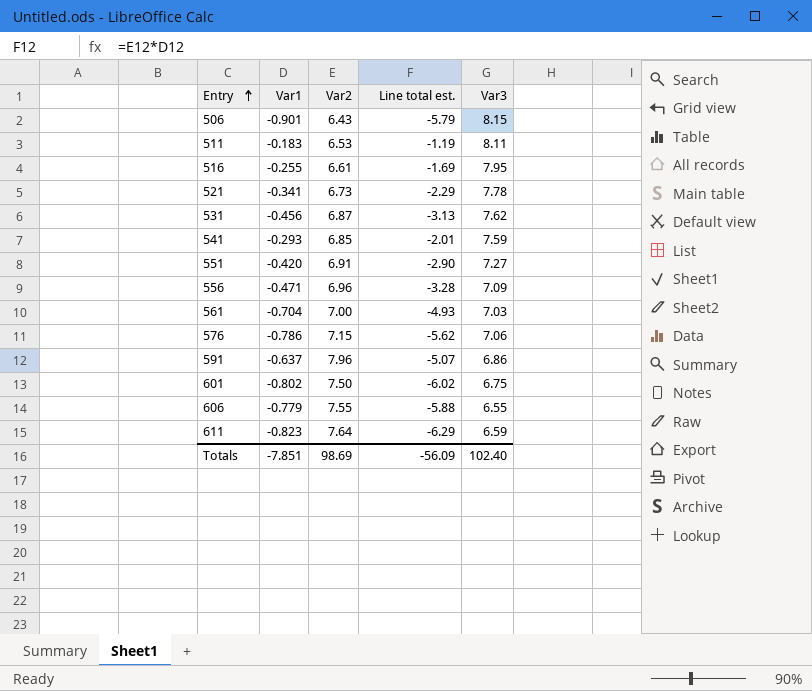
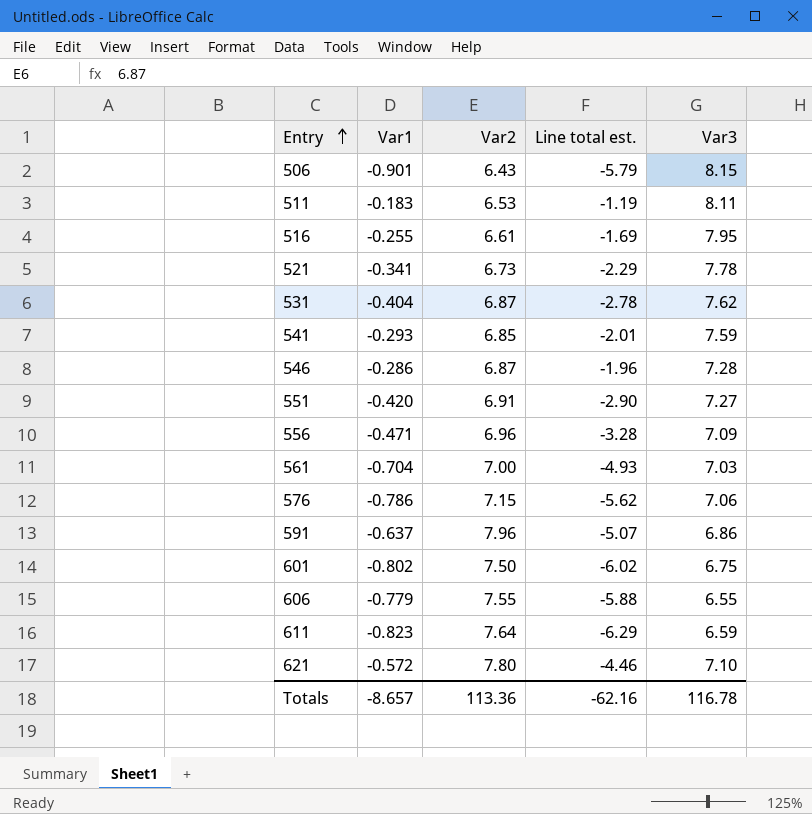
531 | Var1: -0.456 -> -0.404
531 | Line total est.: -3.13 -> -2.78
row 546: none -> -0.286 | 6.87 | -1.96 | 7.28
row 621: none -> -0.572 | 7.80 | -4.46 | 7.10
Totals | Var1: -7.851 -> -8.657
Totals | Var2: 98.69 -> 113.36
Totals | Line total est.: -56.09 -> -62.16
Totals | Var3: 102.40 -> 116.78

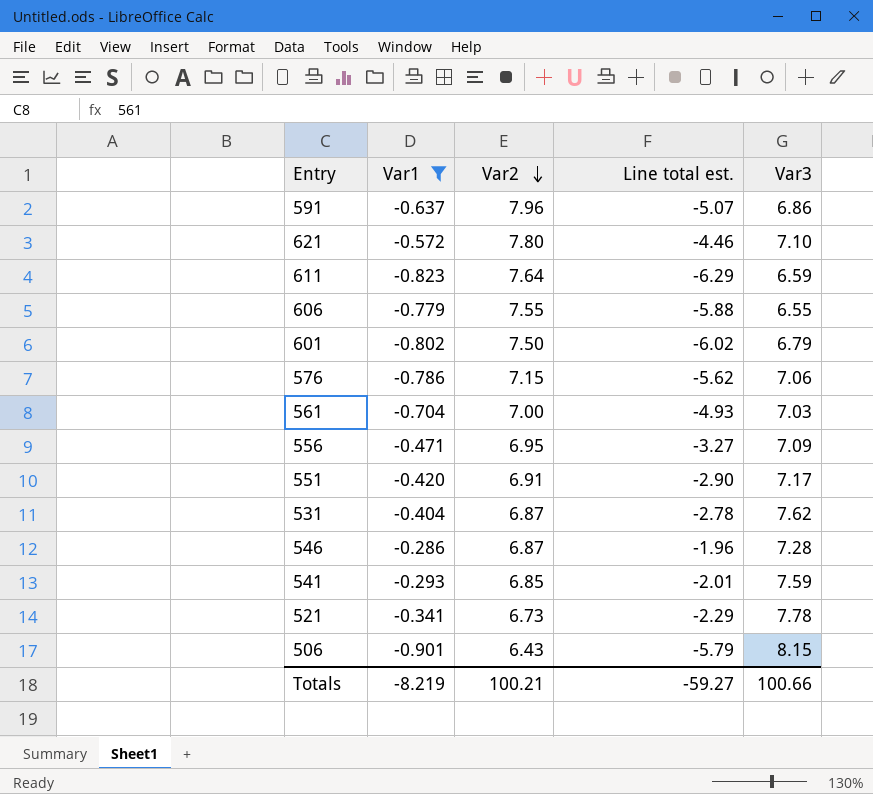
filter: none -> Var1 <= -0.286
row order: Entry ascending -> Var2 descending
601 | Var3: 6.75 -> 6.79
556 | Var2: 6.96 -> 6.95
556 | Line total est.: -3.28 -> -3.27
551 | Var3: 7.27 -> 7.17
Totals | Var1: -8.657 -> -8.219
Totals | Var2: 113.36 -> 100.21
Totals | Line total est.: -62.16 -> -59.27
Totals | Var3: 116.78 -> 100.66

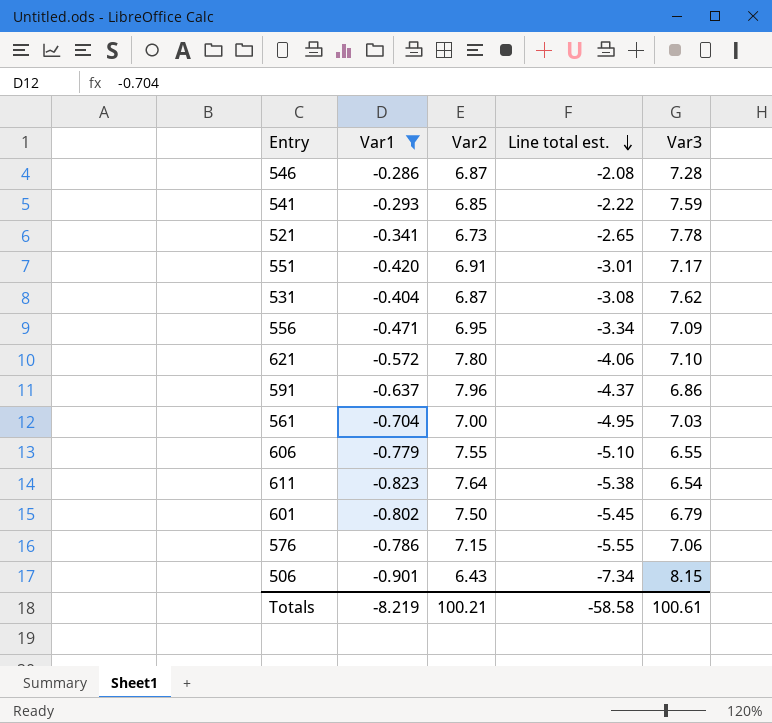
row order: Var2 descending -> Line total est. descending
column Line total est. | formula: [Var1] * [Var2] -> [Var1] * [Var3]
611 | Var3: 6.59 -> 6.54
Totals | Line total est.: -59.27 -> -58.58
Totals | Var3: 100.66 -> 100.61

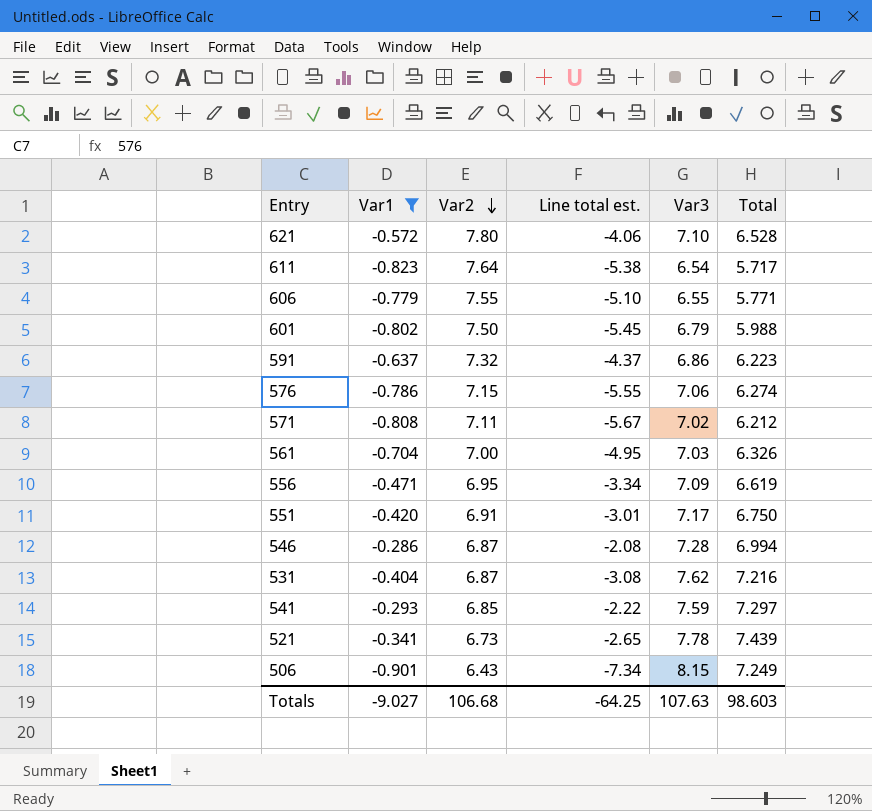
row order: Line total est. descending -> Var2 descending
column Total | formula: none -> [Var1] + [Var3]
591 | Var2: 7.96 -> 7.32
row 571: none -> -0.808 | 7.11 | -5.67 | 7.02 | 6.212
Totals | Var1: -8.219 -> -9.027
Totals | Var2: 100.21 -> 106.68
Totals | Line total est.: -58.58 -> -64.25
Totals | Var3: 100.61 -> 107.63

